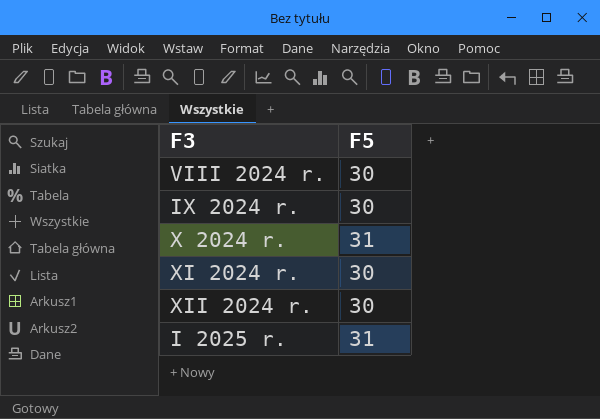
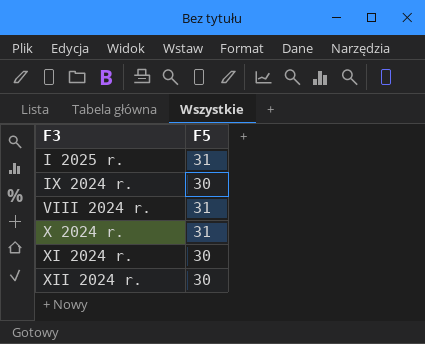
row order: none -> F3 ascending
VIII 2024 r. | F5: 30 -> 31

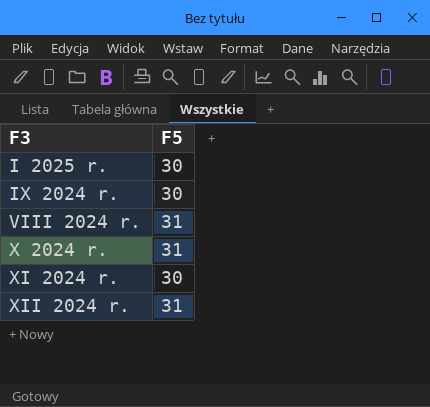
I 2025 r. | F5: 31 -> 30
XII 2024 r. | F5: 30 -> 31

